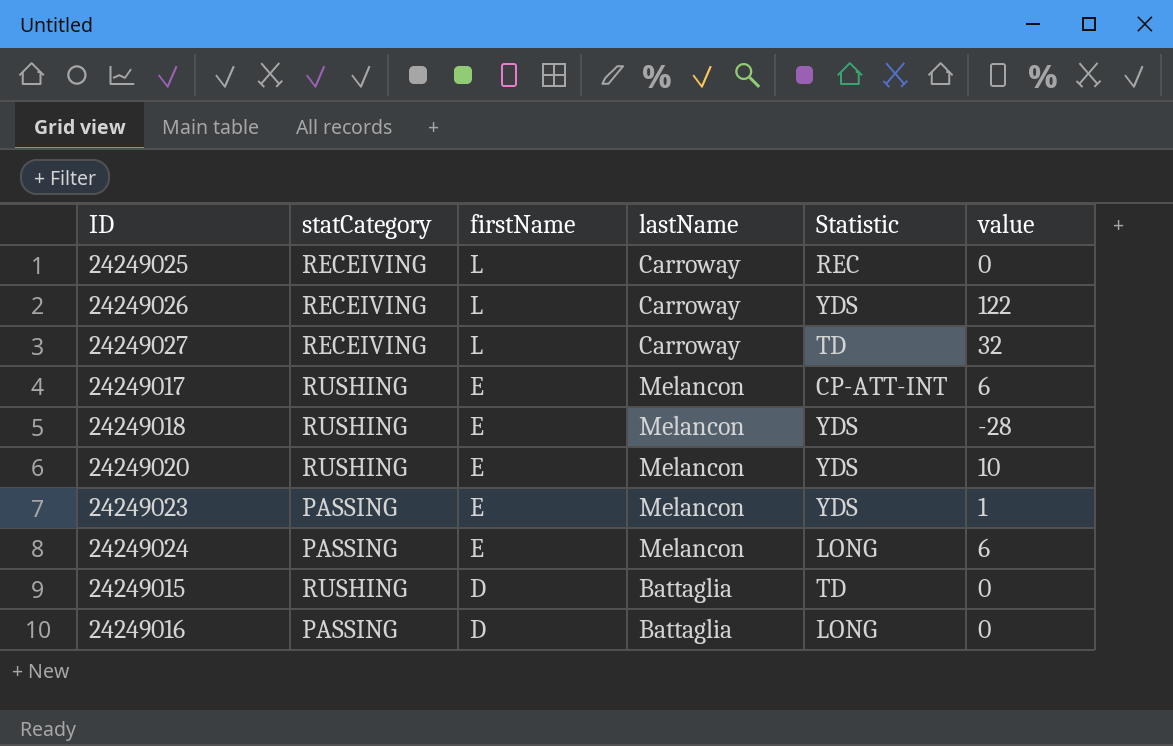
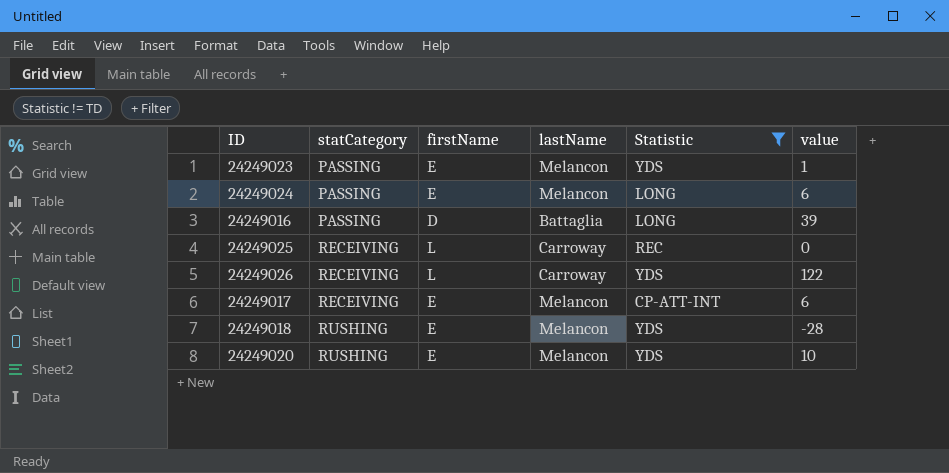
filter: none -> Statistic != TD
row order: firstName descending -> statCategory ascending
24249016 | value: 0 -> 39
24249017 | statCategory: RUSHING -> RECEIVING

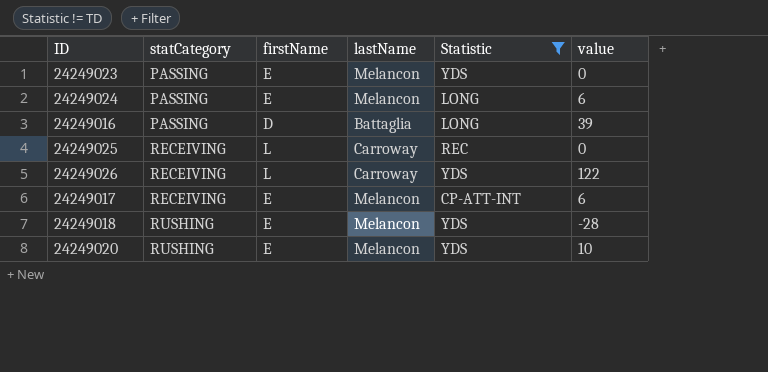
24249023 | value: 1 -> 0

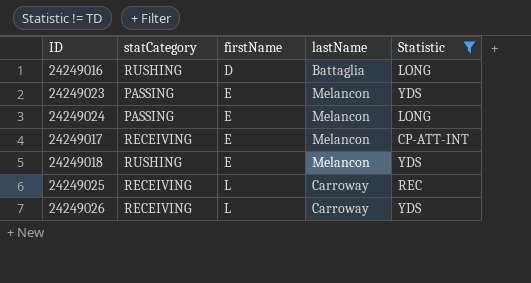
row order: statCategory ascending -> firstName ascending
column value | position: 6 -> none
row 24249020: RUSHING | E | Melancon | YDS | 10 -> none
24249016 | statCategory: PASSING -> RUSHING

